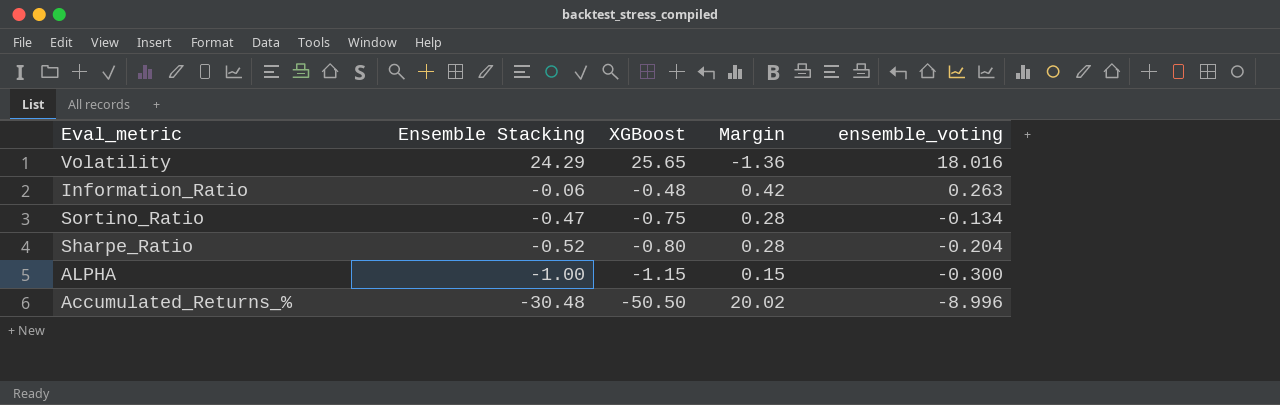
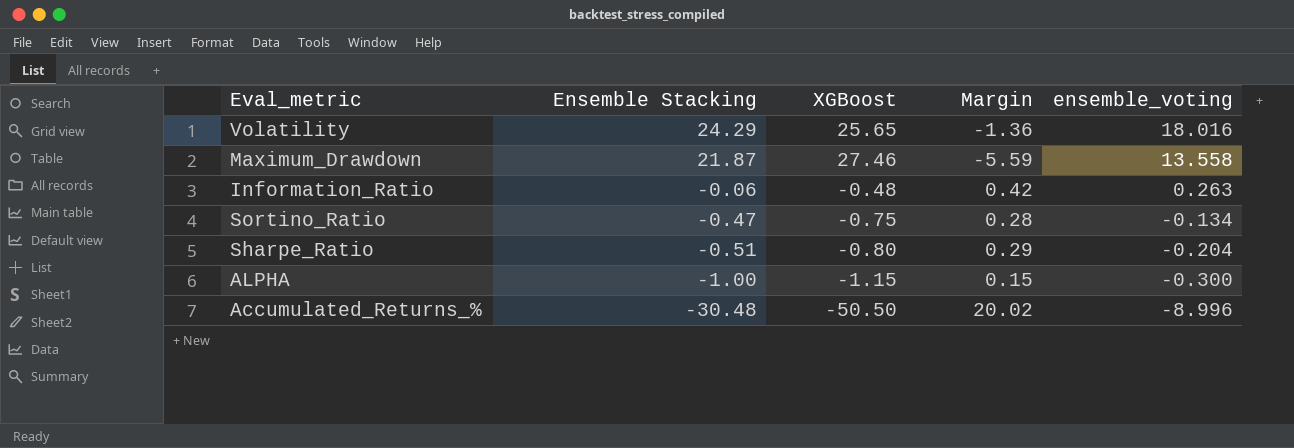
row Maximum_Drawdown: none -> 21.87 | 27.46 | -5.59 | 13.558
Sharpe_Ratio | Ensemble Stacking: -0.52 -> -0.51
Sharpe_Ratio | Margin: 0.28 -> 0.29

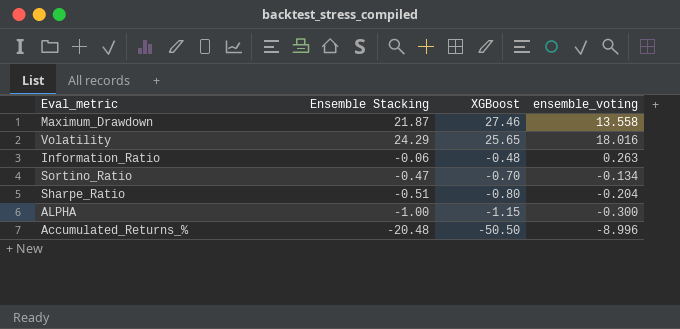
row order: Ensemble Stacking descending -> XGBoost descending
column Margin | formula: [Ensemble Stacking] - [XGBoost] -> none
Sortino_Ratio | XGBoost: -0.75 -> -0.70
Accumulated_Returns_% | Ensemble Stacking: -30.48 -> -20.48

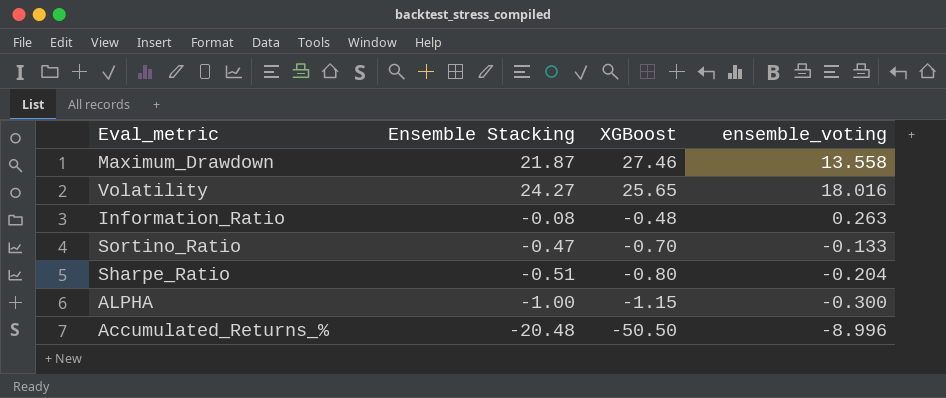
Volatility | Ensemble Stacking: 24.29 -> 24.27
Information_Ratio | Ensemble Stacking: -0.06 -> -0.08
Sortino_Ratio | ensemble_voting: -0.134 -> -0.133

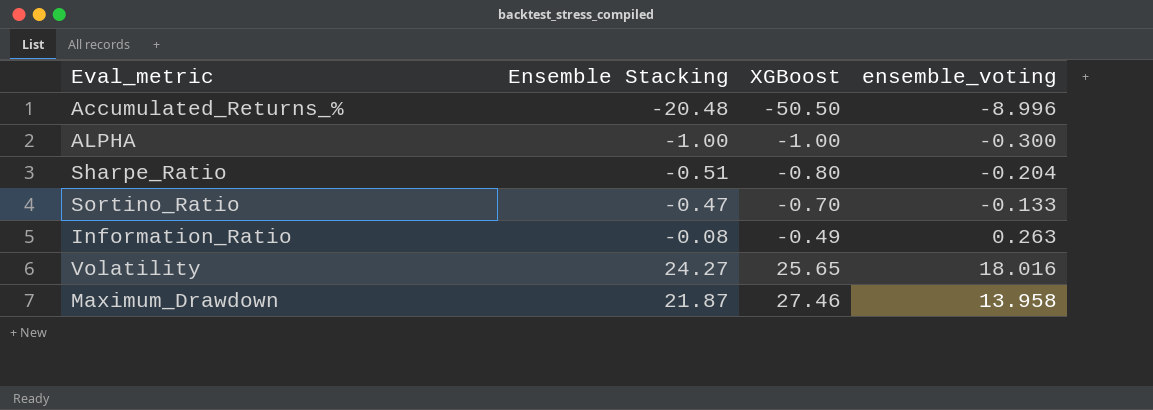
row order: XGBoost descending -> XGBoost ascending
ALPHA | XGBoost: -1.15 -> -1.00
Information_Ratio | XGBoost: -0.48 -> -0.49
Maximum_Drawdown | ensemble_voting: 13.558 -> 13.958

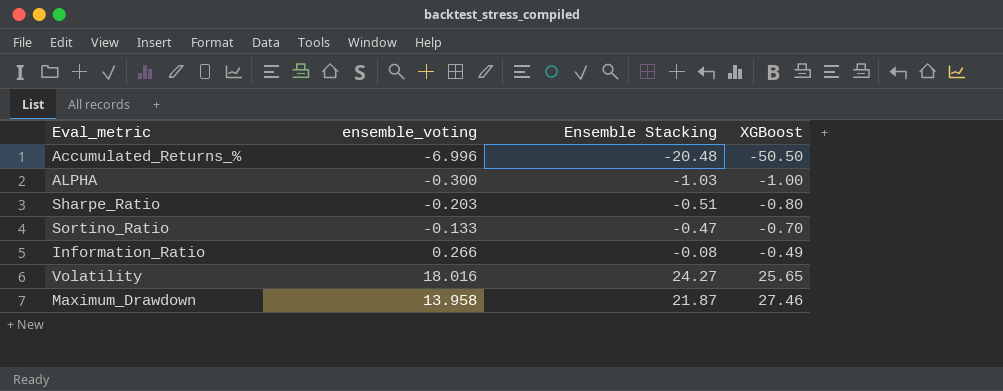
column ensemble_voting | position: 4 -> 2
Accumulated_Returns_% | ensemble_voting: -8.996 -> -6.996
ALPHA | Ensemble Stacking: -1.00 -> -1.03
Sharpe_Ratio | ensemble_voting: -0.204 -> -0.203
Information_Ratio | ensemble_voting: 0.263 -> 0.266

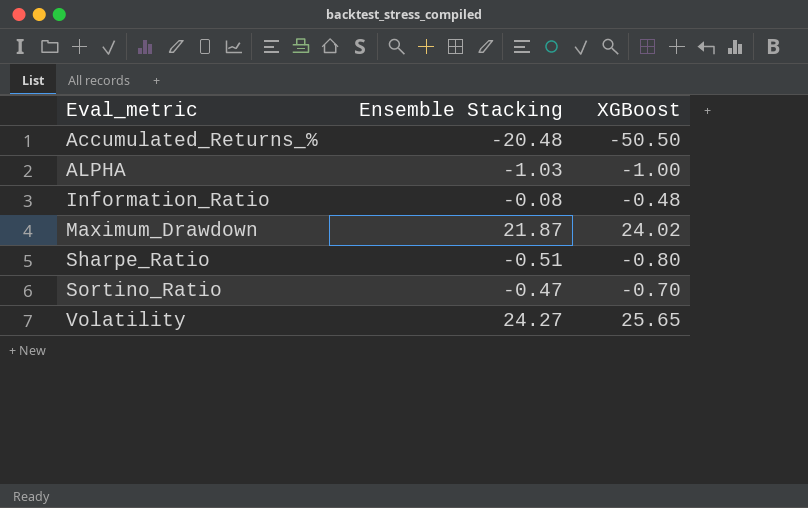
row order: XGBoost ascending -> Eval_metric ascending
column ensemble_voting | position: 2 -> none
Information_Ratio | XGBoost: -0.49 -> -0.48
Maximum_Drawdown | XGBoost: 27.46 -> 24.02

